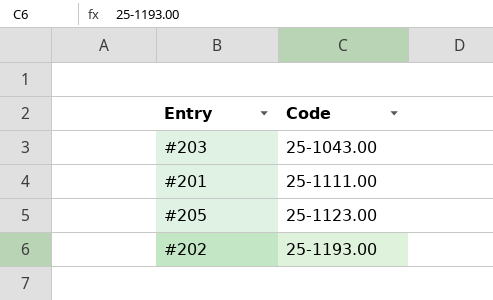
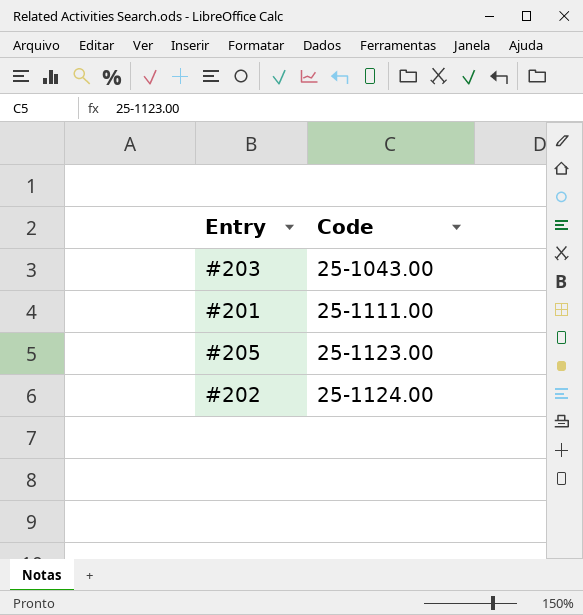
#202 | Code: 25-1193.00 -> 25-1124.00

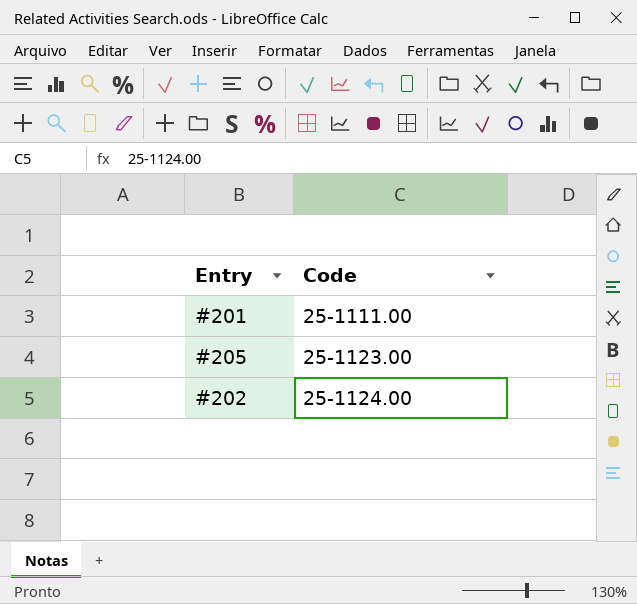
row #203: 25-1043.00 -> none

